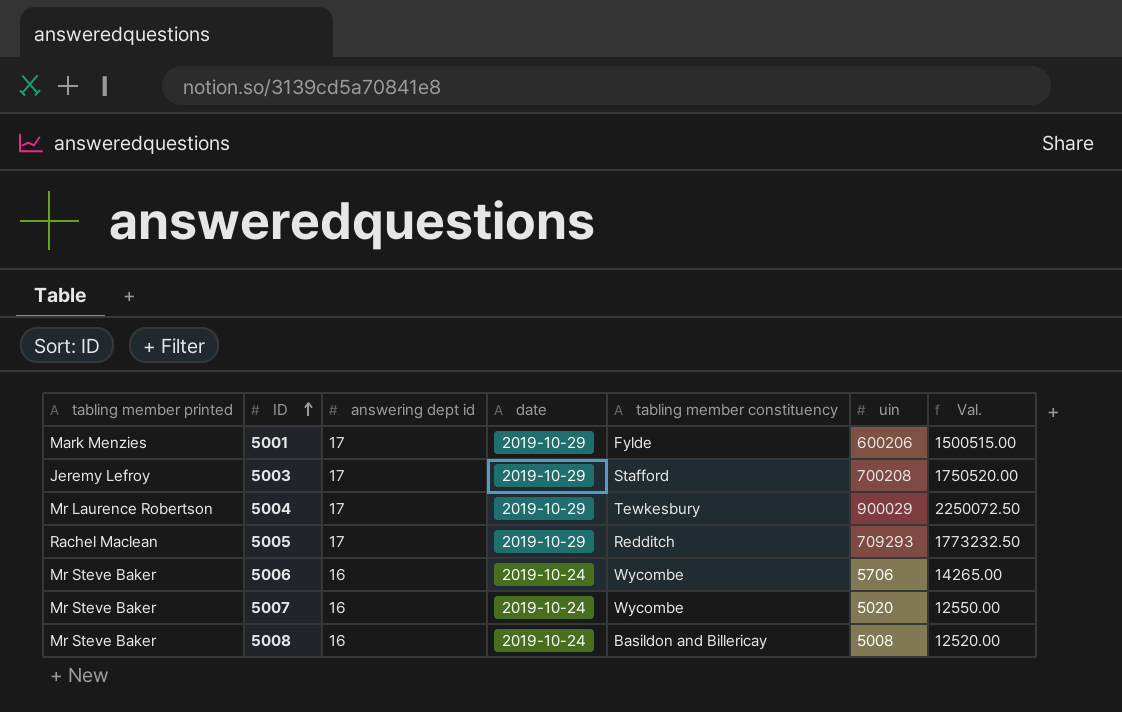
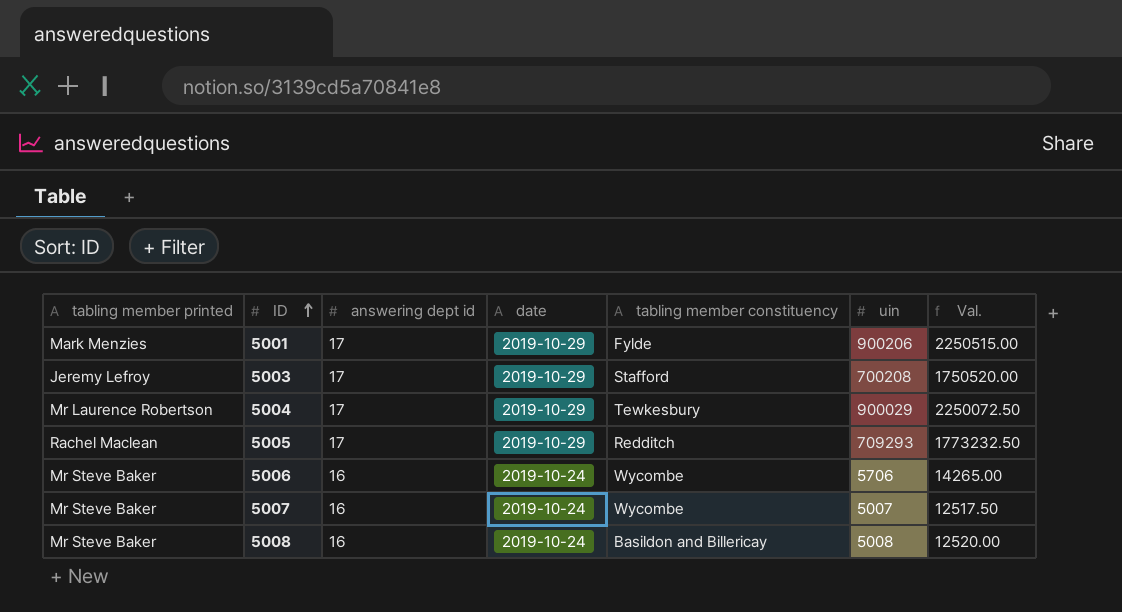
5001 | uin: 600206 -> 900206
5001 | Val.: 1500515.00 -> 2250515.00
5007 | uin: 5020 -> 5007
5007 | Val.: 12550.00 -> 12517.50

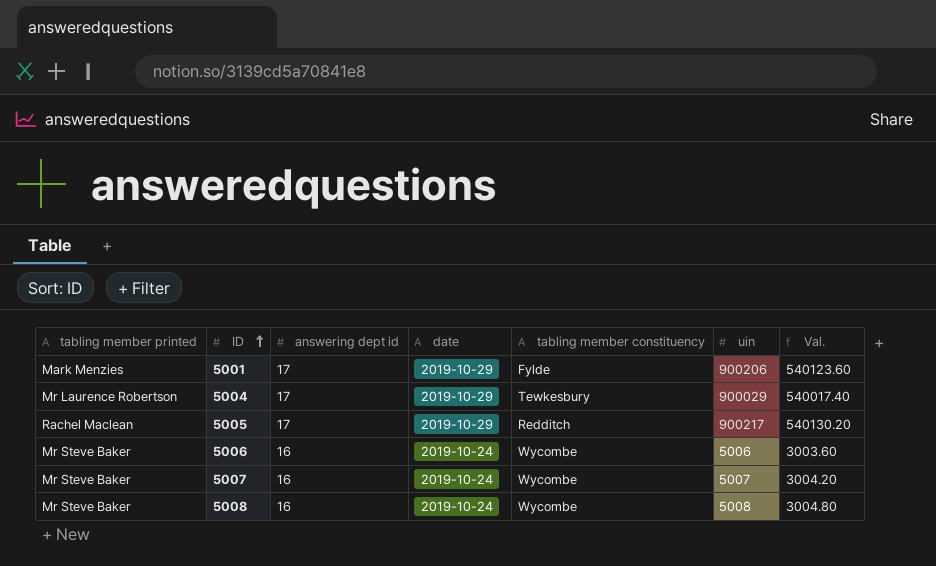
column Val. | formula: [uin] * 2.5 -> [uin] * 0.6
row 5003: Jeremy Lefroy | 17 | 2019-10-29 | Stafford | 700208 | 1750520.00 -> none
5005 | uin: 709293 -> 900217
5006 | uin: 5706 -> 5006
5008 | tabling member constituency: Basildon and Billericay -> Wycombe

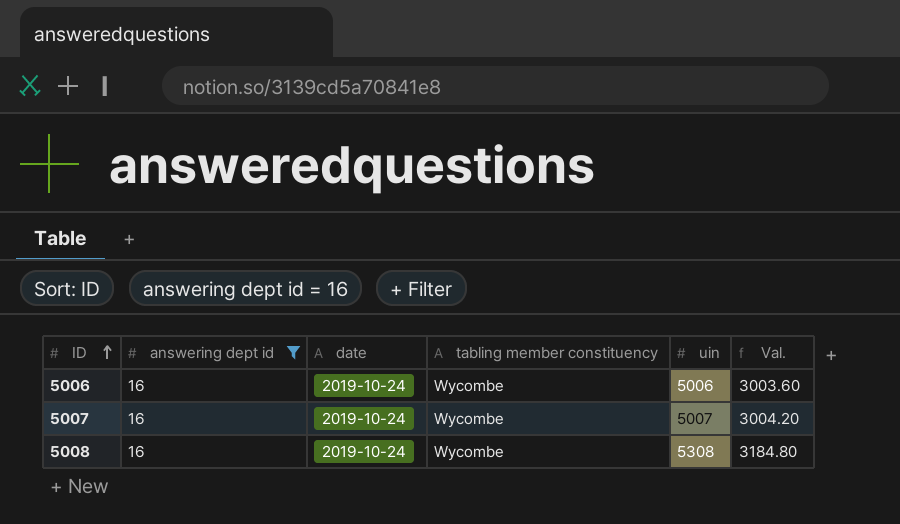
filter: none -> answering dept id = 16
column tabling member printed | position: 1 -> none
5008 | uin: 5008 -> 5308
5008 | Val.: 3004.80 -> 3184.80

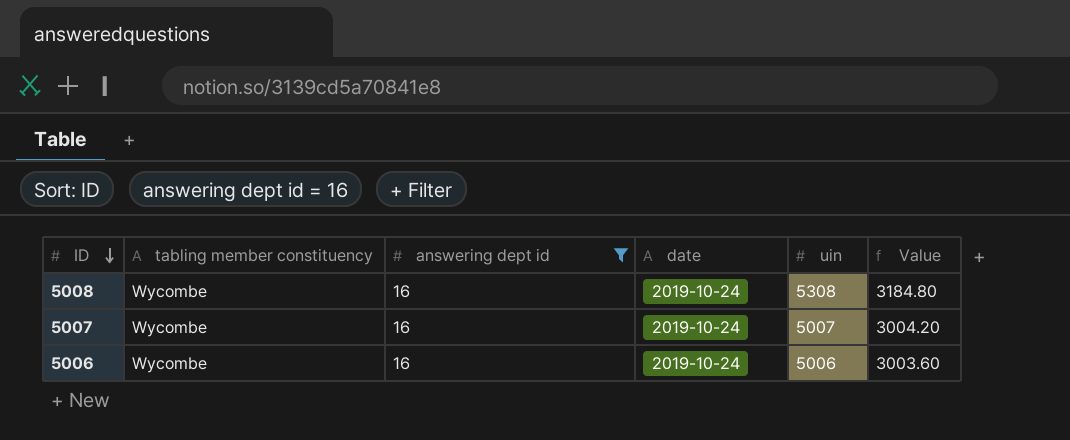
row order: ID ascending -> ID descending
column tabling member constituency | position: 4 -> 2
column name: Val. -> Value

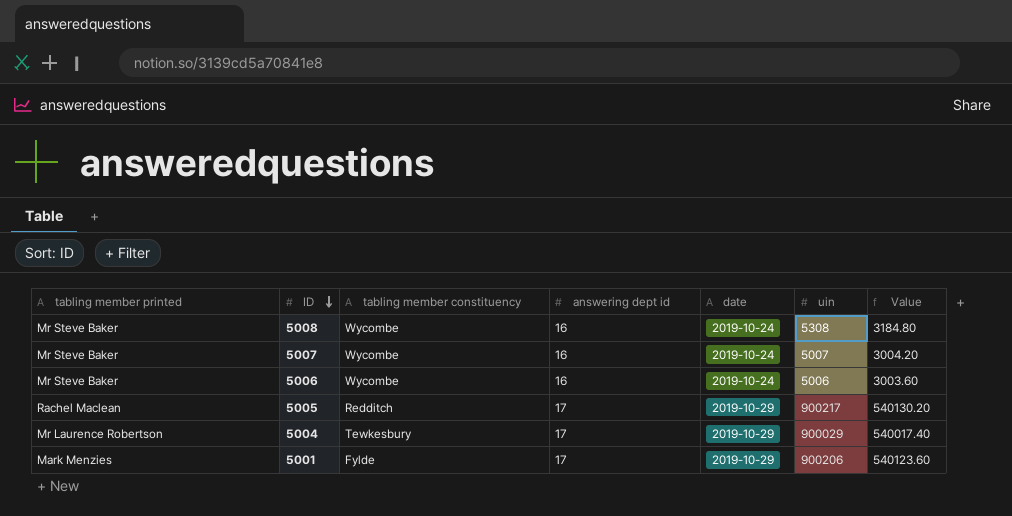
filter: answering dept id = 16 -> none
column tabling member printed | position: none -> 1

